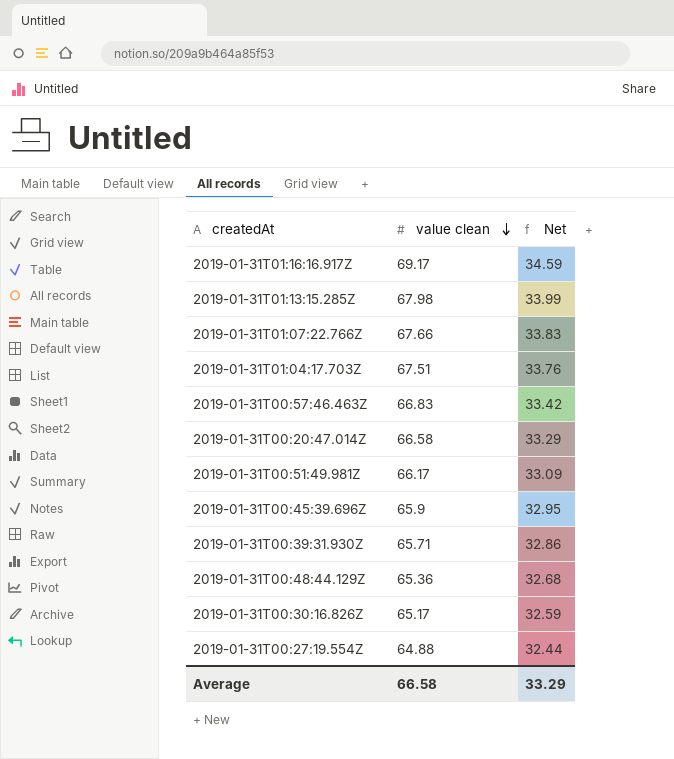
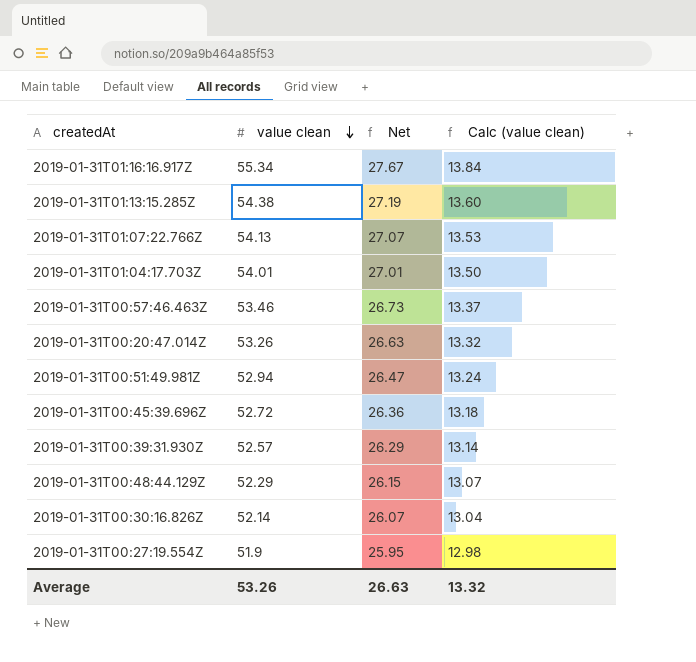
column Calc (value clean) | formula: none -> [value clean] * 0.25
2019-01-31T01:16:16.917Z | value clean: 69.17 -> 55.34
2019-01-31T01:16:16.917Z | Net: 34.59 -> 27.67
2019-01-31T01:13:15.285Z | value clean: 67.98 -> 54.38
2019-01-31T01:13:15.285Z | Net: 33.99 -> 27.19
2019-01-31T01:07:22.766Z | value clean: 67.66 -> 54.13
2019-01-31T01:07:22.766Z | Net: 33.83 -> 27.07
2019-01-31T01:04:17.703Z | value clean: 67.51 -> 54.01
2019-01-31T01:04:17.703Z | Net: 33.76 -> 27.01
2019-01-31T00:57:46.463Z | value clean: 66.83 -> 53.46
2019-01-31T00:57:46.463Z | Net: 33.42 -> 26.73
2019-01-31T00:20:47.014Z | value clean: 66.58 -> 53.26
2019-01-31T00:20:47.014Z | Net: 33.29 -> 26.63
2019-01-31T00:51:49.981Z | value clean: 66.17 -> 52.94
2019-01-31T00:51:49.981Z | Net: 33.09 -> 26.47
2019-01-31T00:45:39.696Z | value clean: 65.9 -> 52.72
2019-01-31T00:45:39.696Z | Net: 32.95 -> 26.36
2019-01-31T00:39:31.930Z | value clean: 65.71 -> 52.57
2019-01-31T00:39:31.930Z | Net: 32.86 -> 26.29
2019-01-31T00:48:44.129Z | value clean: 65.36 -> 52.29
2019-01-31T00:48:44.129Z | Net: 32.68 -> 26.15
2019-01-31T00:30:16.826Z | value clean: 65.17 -> 52.14
2019-01-31T00:30:16.826Z | Net: 32.59 -> 26.07
2019-01-31T00:27:19.554Z | value clean: 64.88 -> 51.9
2019-01-31T00:27:19.554Z | Net: 32.44 -> 25.95
Average | value clean: 66.58 -> 53.26
Average | Net: 33.29 -> 26.63

